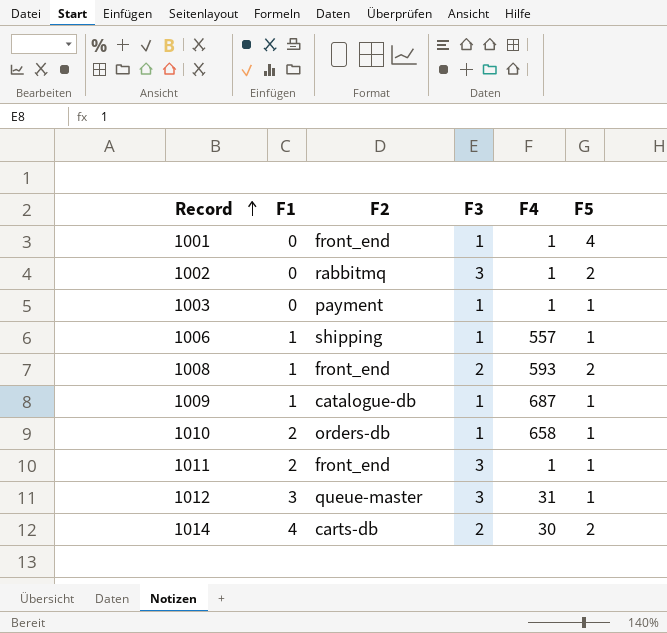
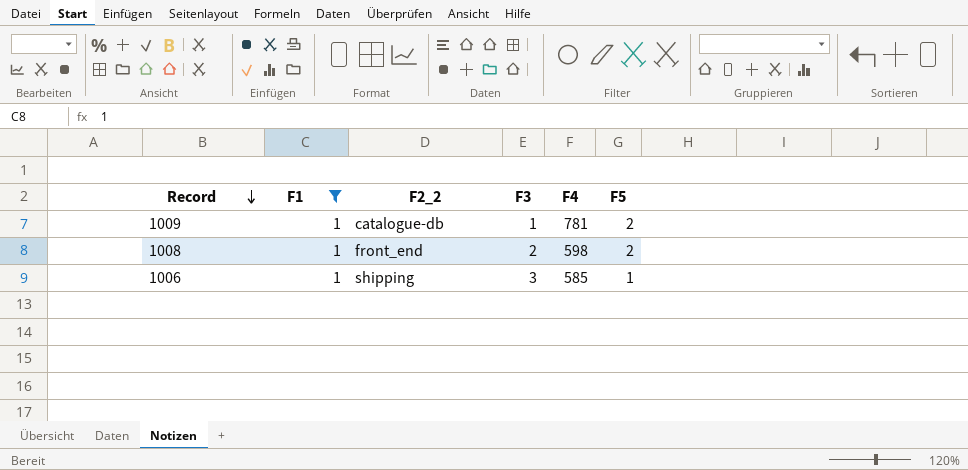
filter: none -> F1 = 1
row order: Record ascending -> Record descending
column name: F2 -> F2_2
1009 | F4: 687 -> 781
1009 | F5: 1 -> 2
1008 | F4: 593 -> 598
1006 | F3: 1 -> 3
1006 | F4: 557 -> 585

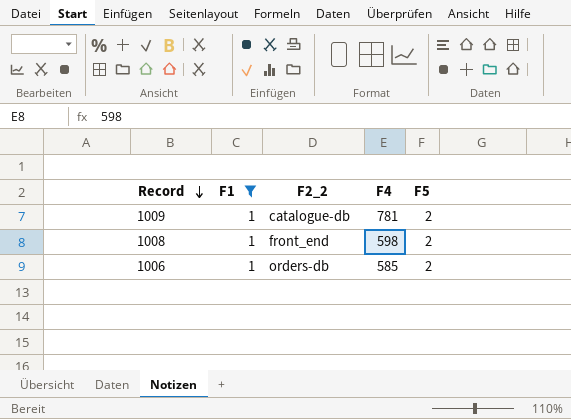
column F3 | position: 4 -> none
1006 | F2_2: shipping -> orders-db
1006 | F5: 1 -> 2

